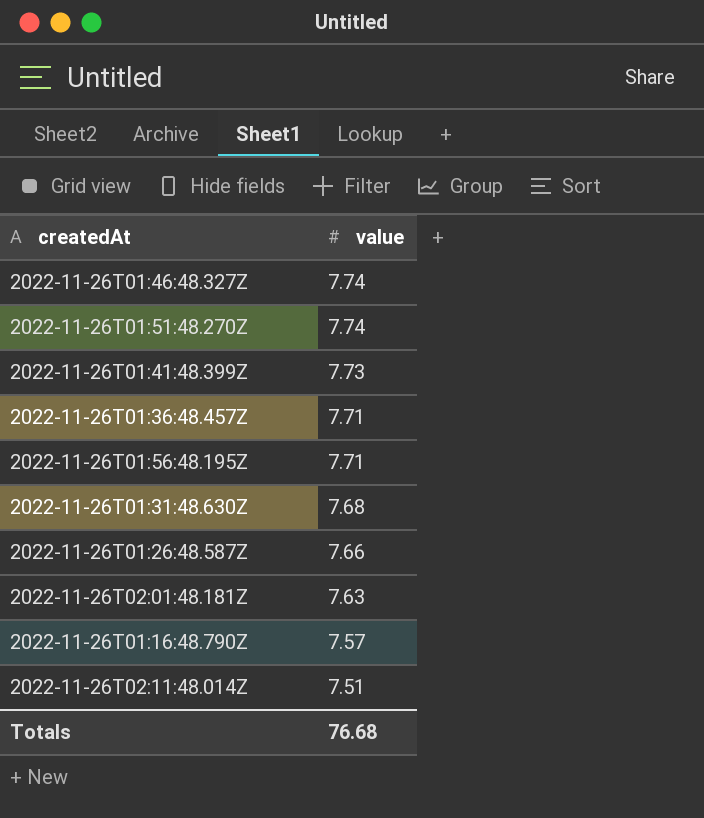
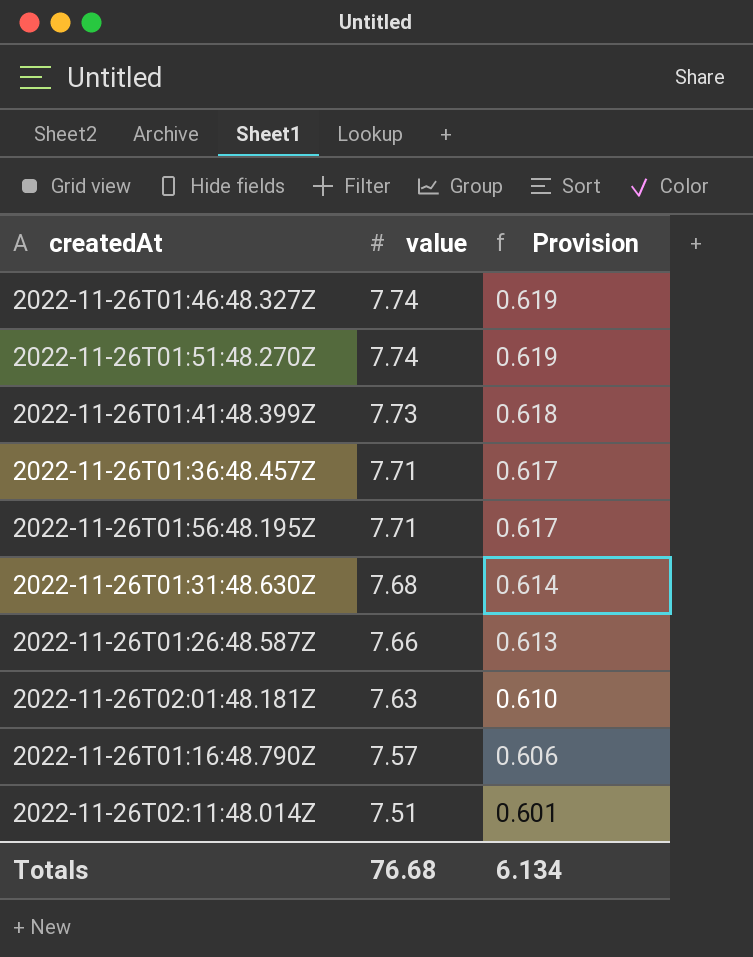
column Provision | formula: none -> [value] * 0.08

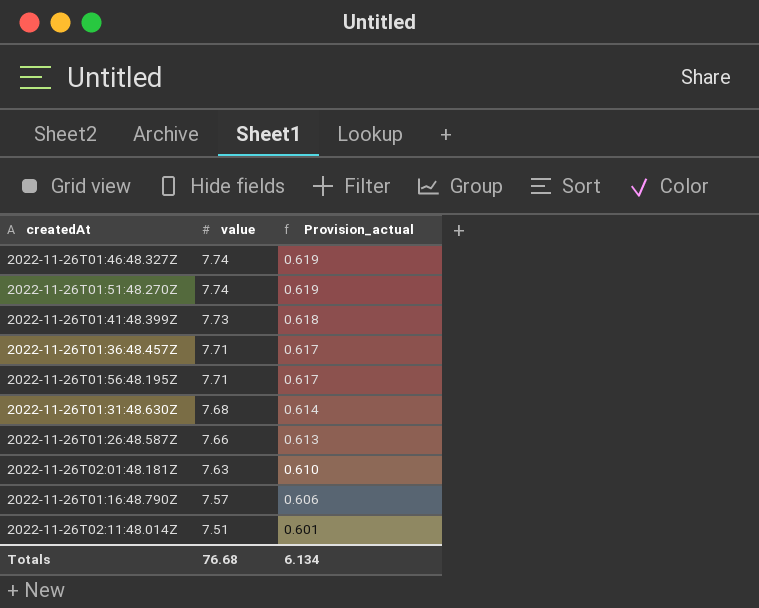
column name: Provision -> Provision_actual

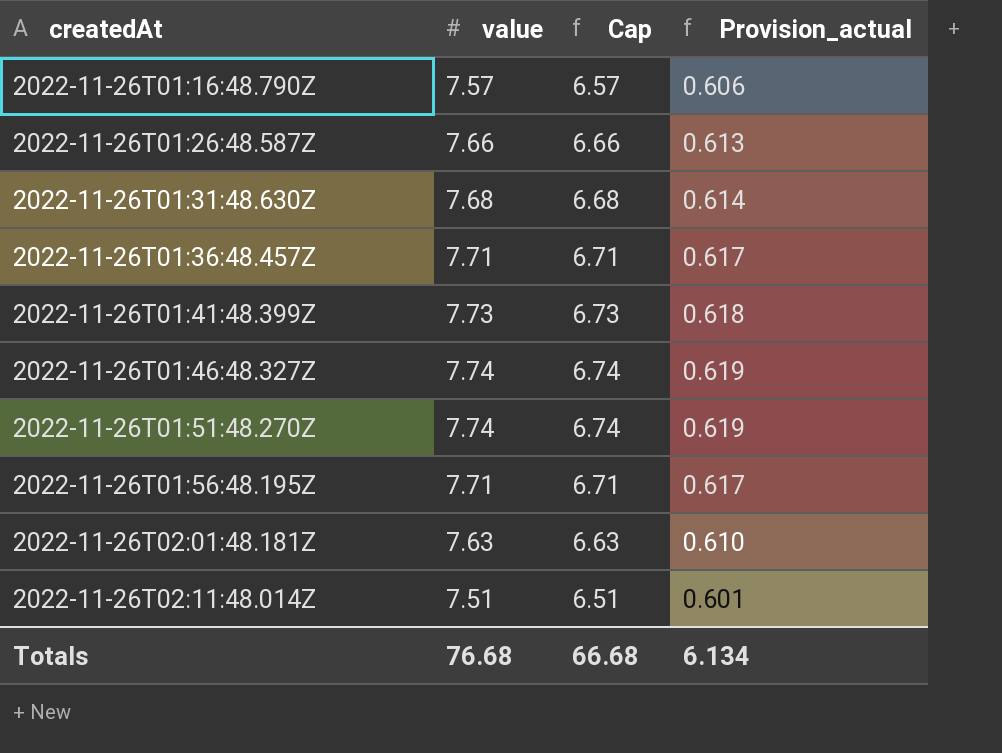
row order: value descending -> createdAt ascending
column Cap | formula: none -> [value] - 1

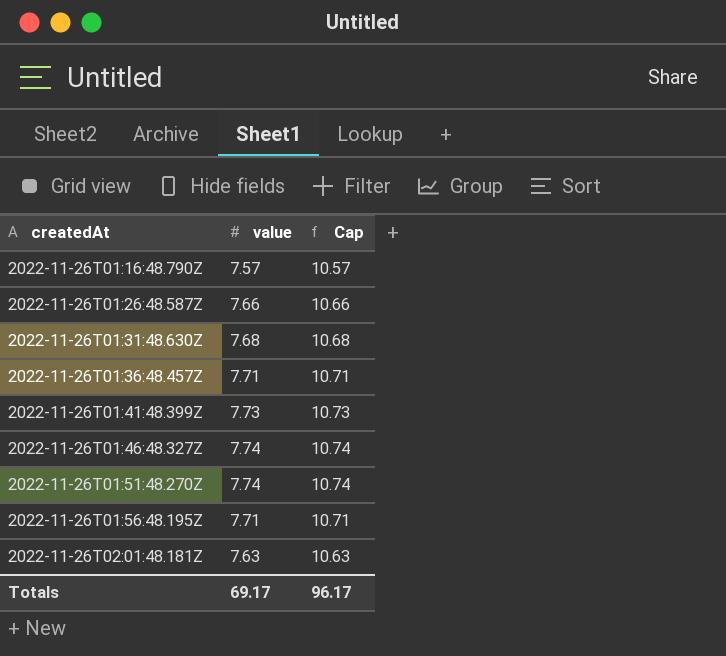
column Provision_actual | formula: [value] * 0.08 -> none
column Cap | formula: [value] - 1 -> [value] + 3
row 2022-11-26T02:11:48.014Z: 7.51 | 6.51 | 0.601 -> none
Totals | value: 76.68 -> 69.17
Totals | Cap: 66.68 -> 96.17

